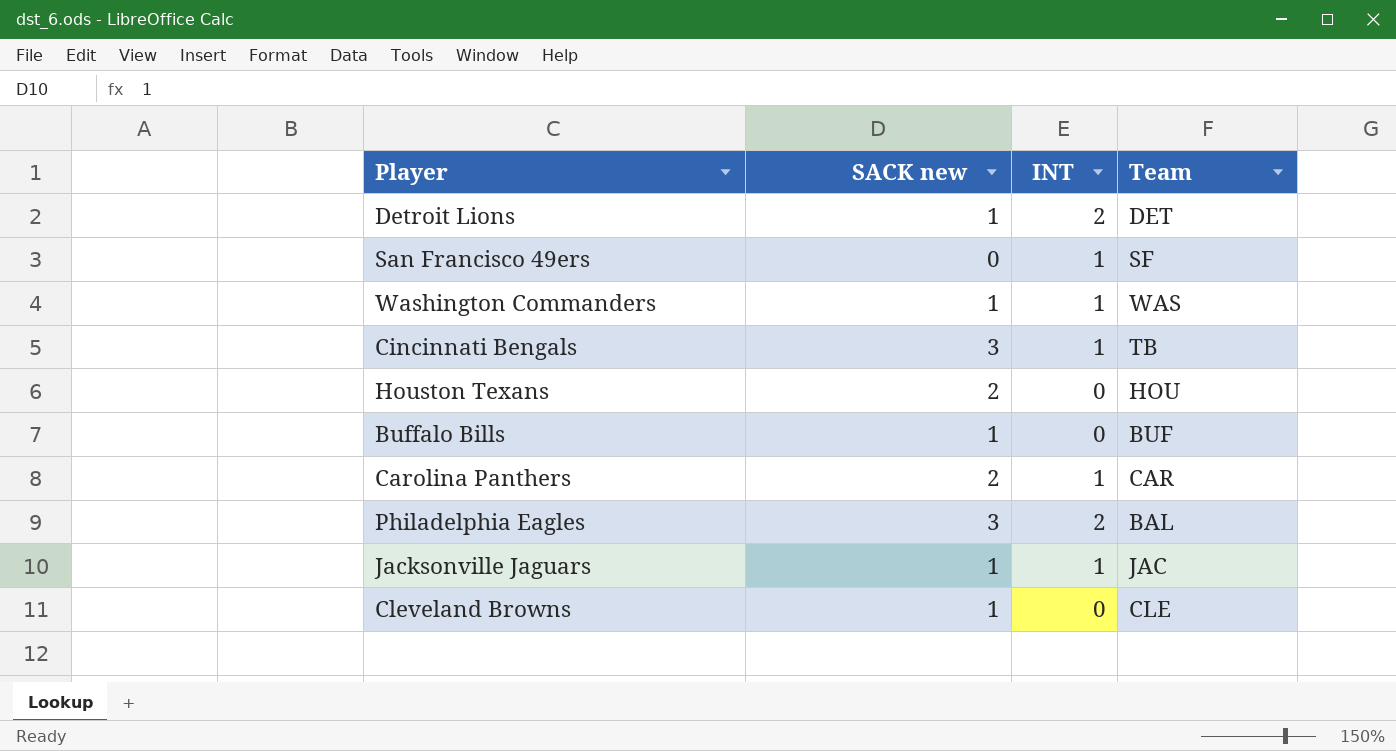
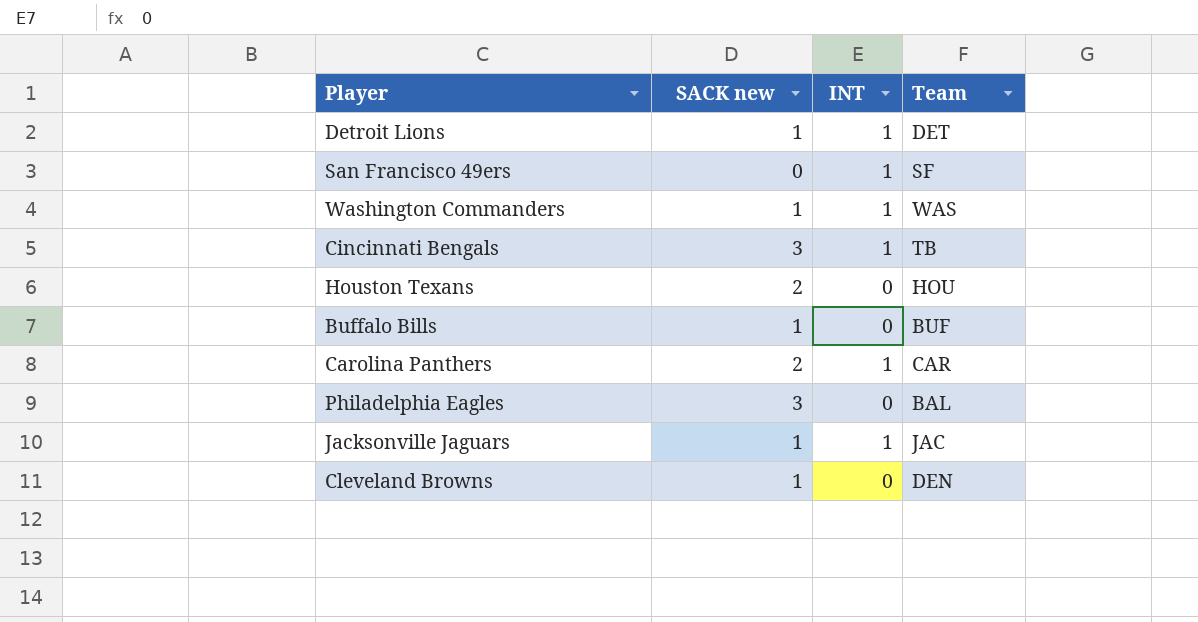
Detroit Lions | INT: 2 -> 1
Philadelphia Eagles | INT: 2 -> 0
Cleveland Browns | Team: CLE -> DEN

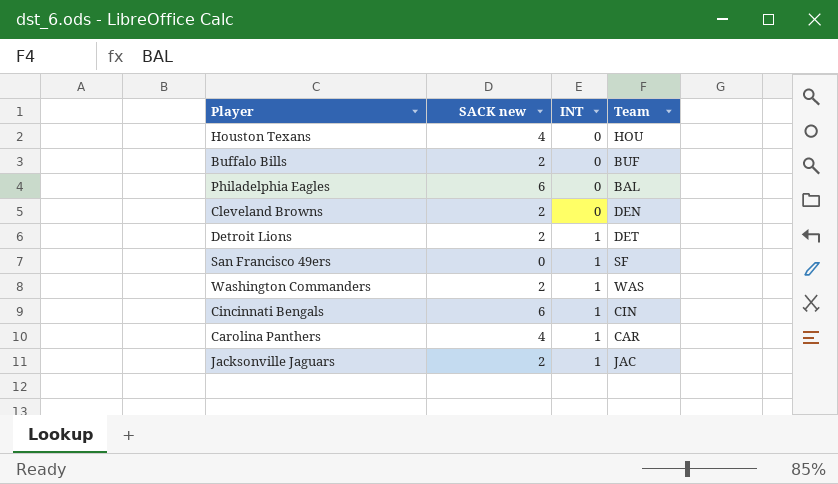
row order: none -> INT ascending
Houston Texans | SACK new: 2 -> 4
Buffalo Bills | SACK new: 1 -> 2
Philadelphia Eagles | SACK new: 3 -> 6
Cleveland Browns | SACK new: 1 -> 2
Detroit Lions | SACK new: 1 -> 2
Washington Commanders | SACK new: 1 -> 2
Cincinnati Bengals | SACK new: 3 -> 6
Cincinnati Bengals | Team: TB -> CIN
Carolina Panthers | SACK new: 2 -> 4
Jacksonville Jaguars | SACK new: 1 -> 2

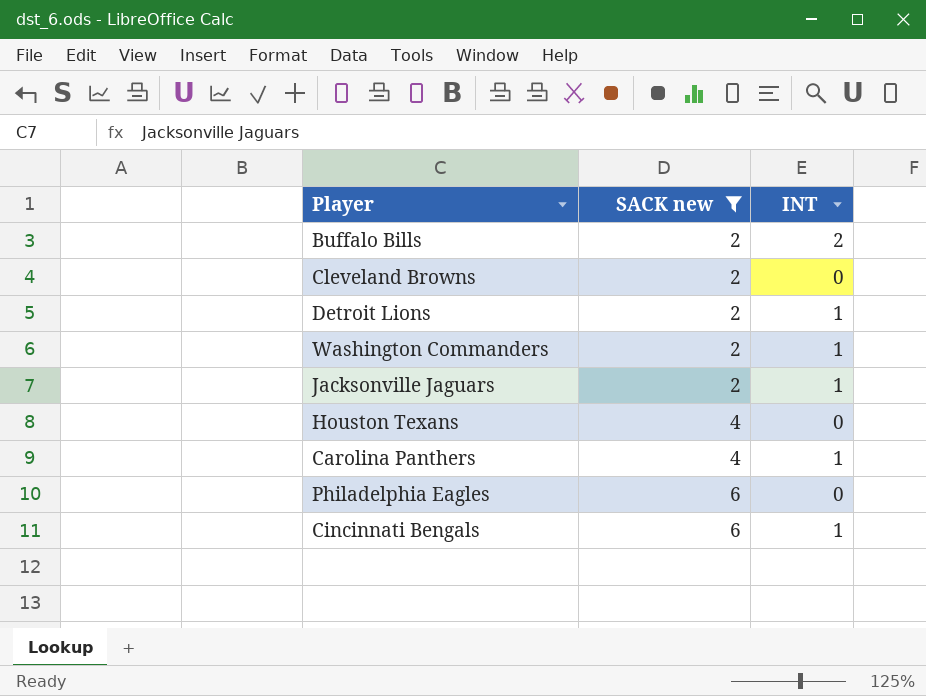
filter: none -> SACK new != 0
row order: INT ascending -> SACK new ascending
column Team | position: 4 -> none
Buffalo Bills | INT: 0 -> 2

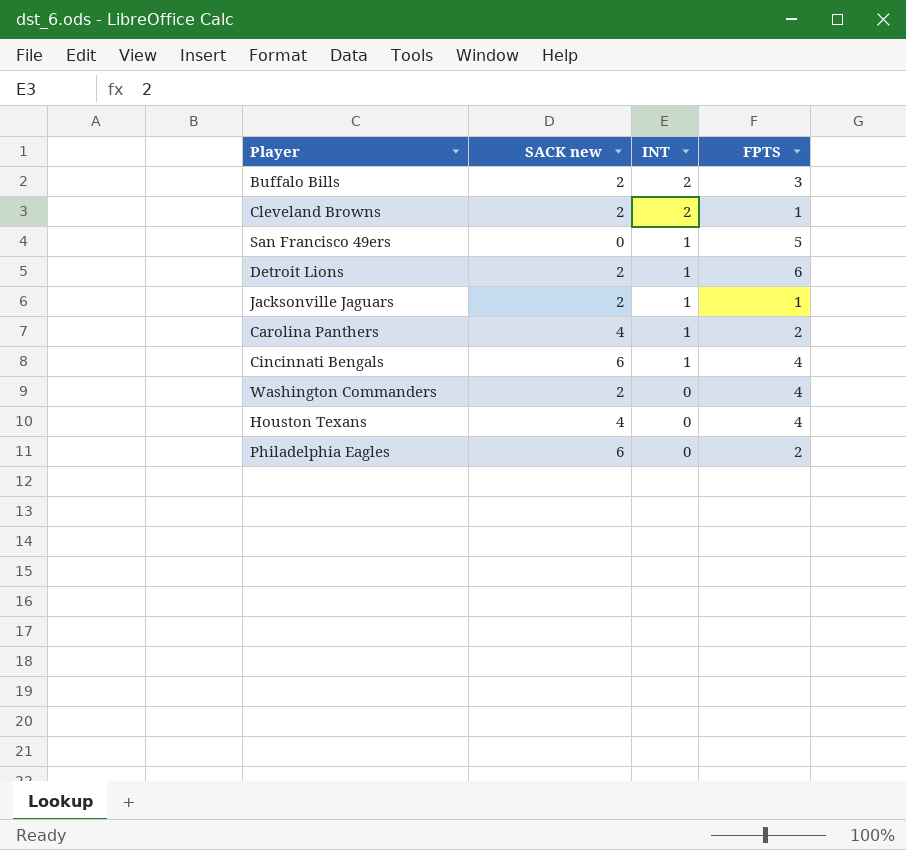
filter: SACK new != 0 -> none
row order: SACK new ascending -> INT descending
column FPTS | position: none -> 4
Cleveland Browns | INT: 0 -> 2
Washington Commanders | INT: 1 -> 0

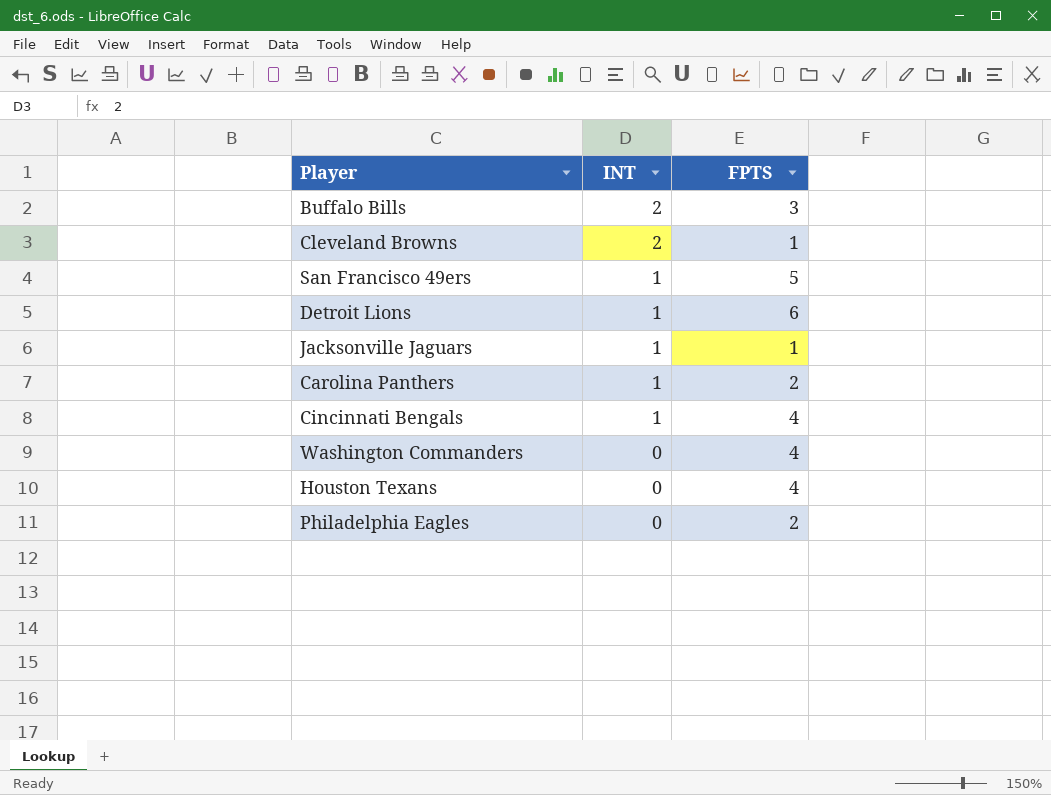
column SACK new | position: 2 -> none

